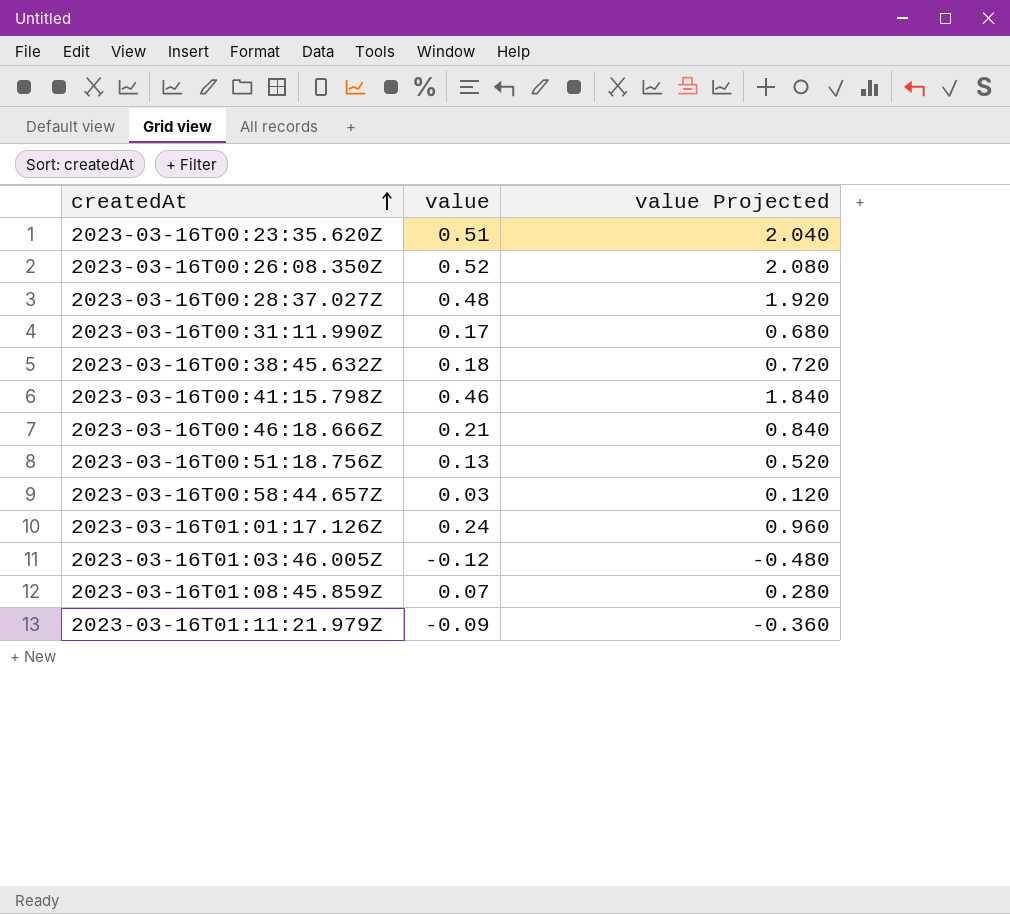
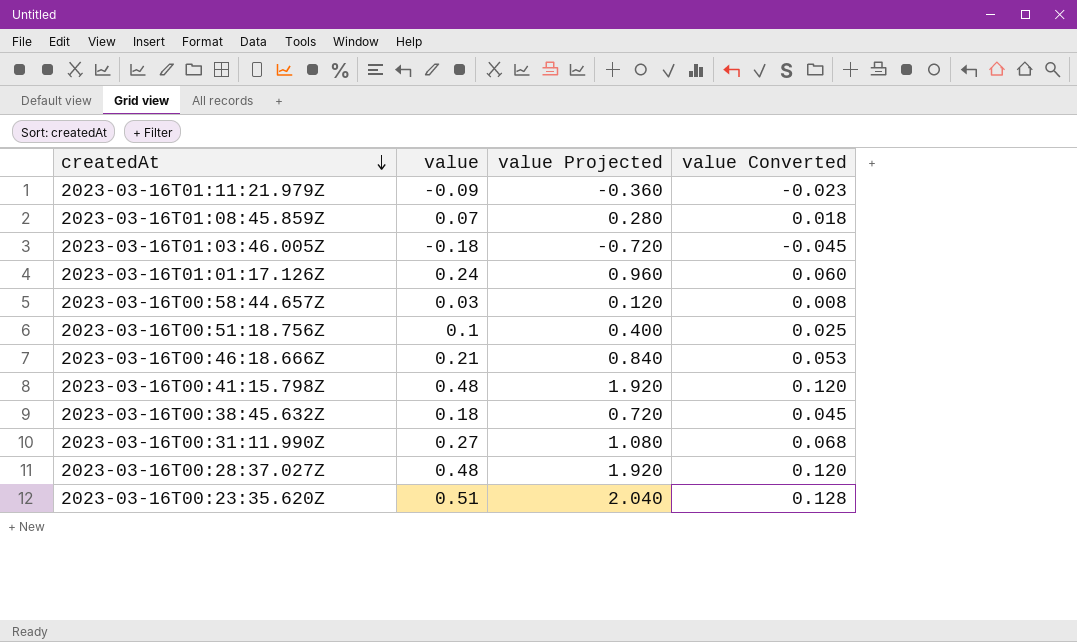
row order: createdAt ascending -> createdAt descending
column value Converted | formula: none -> [value] * 0.25
row 2023-03-16T00:26:08.350Z: 0.52 | 2.080 -> none
2023-03-16T01:03:46.005Z | value: -0.12 -> -0.18
2023-03-16T01:03:46.005Z | value Projected: -0.480 -> -0.720
2023-03-16T00:51:18.756Z | value: 0.13 -> 0.1
2023-03-16T00:51:18.756Z | value Projected: 0.520 -> 0.400
2023-03-16T00:41:15.798Z | value: 0.46 -> 0.48
2023-03-16T00:41:15.798Z | value Projected: 1.840 -> 1.920
2023-03-16T00:31:11.990Z | value: 0.17 -> 0.27
2023-03-16T00:31:11.990Z | value Projected: 0.680 -> 1.080

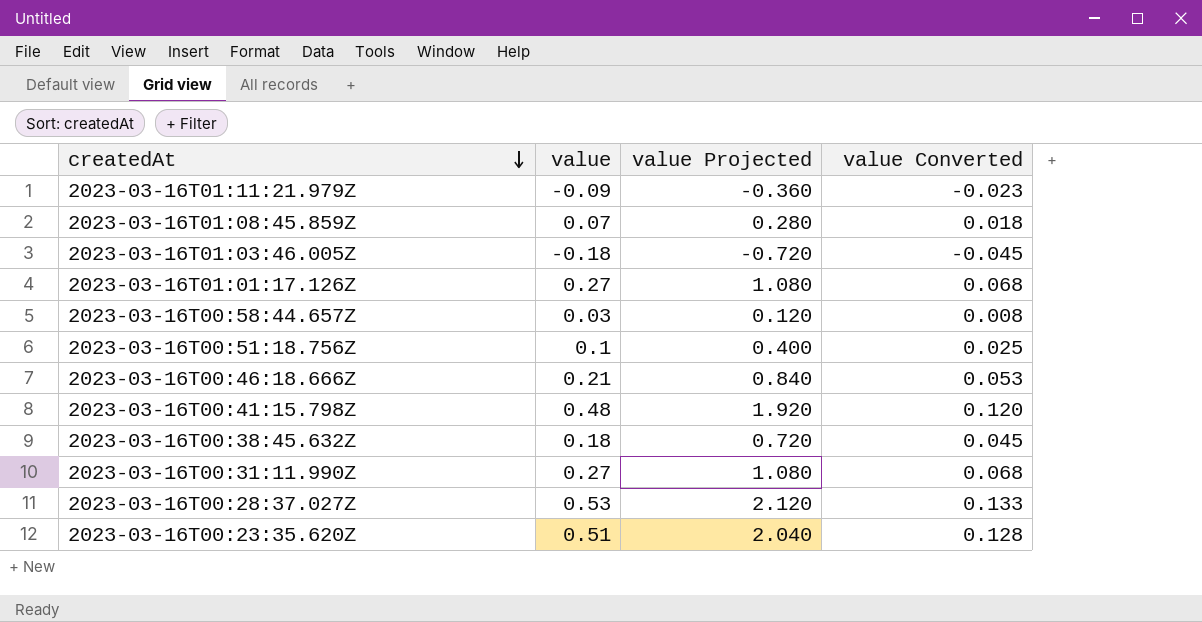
2023-03-16T01:01:17.126Z | value: 0.24 -> 0.27
2023-03-16T01:01:17.126Z | value Projected: 0.960 -> 1.080
2023-03-16T01:01:17.126Z | value Converted: 0.060 -> 0.068
2023-03-16T00:28:37.027Z | value: 0.48 -> 0.53
2023-03-16T00:28:37.027Z | value Projected: 1.920 -> 2.120
2023-03-16T00:28:37.027Z | value Converted: 0.120 -> 0.133

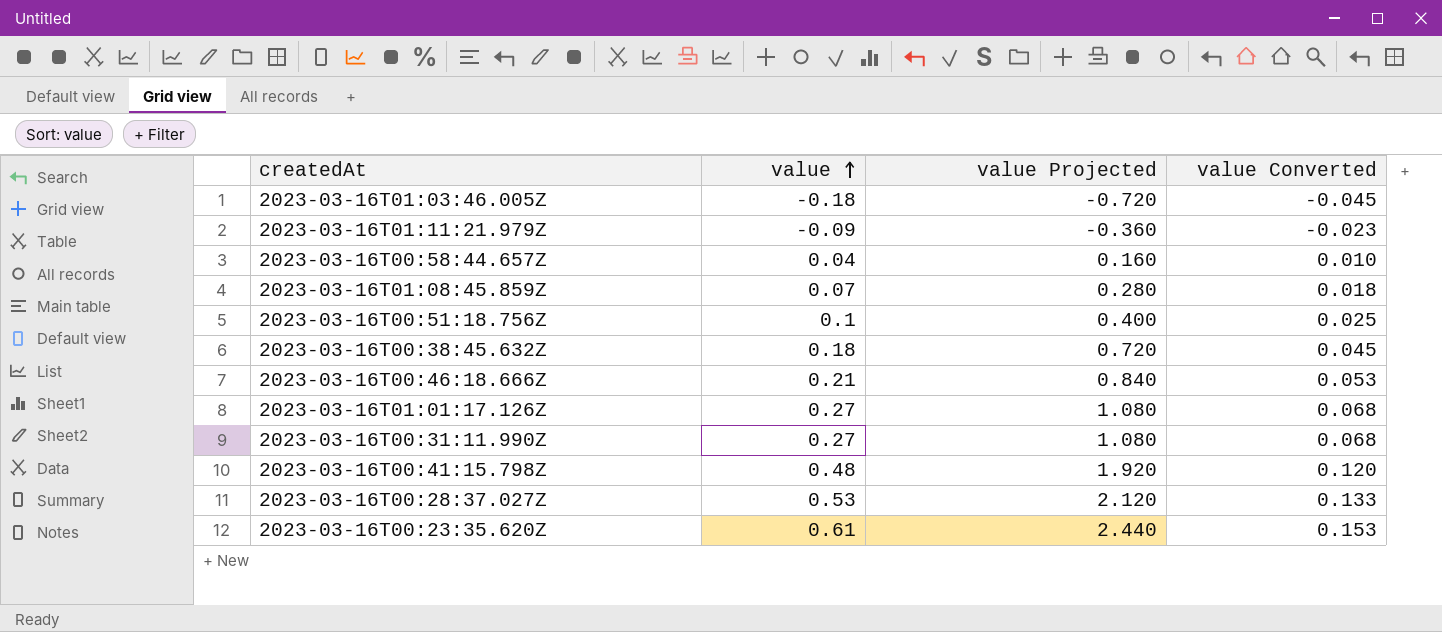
row order: createdAt descending -> value ascending
2023-03-16T00:58:44.657Z | value: 0.03 -> 0.04
2023-03-16T00:58:44.657Z | value Projected: 0.120 -> 0.160
2023-03-16T00:58:44.657Z | value Converted: 0.008 -> 0.010
2023-03-16T00:23:35.620Z | value: 0.51 -> 0.61
2023-03-16T00:23:35.620Z | value Projected: 2.040 -> 2.440
2023-03-16T00:23:35.620Z | value Converted: 0.128 -> 0.153

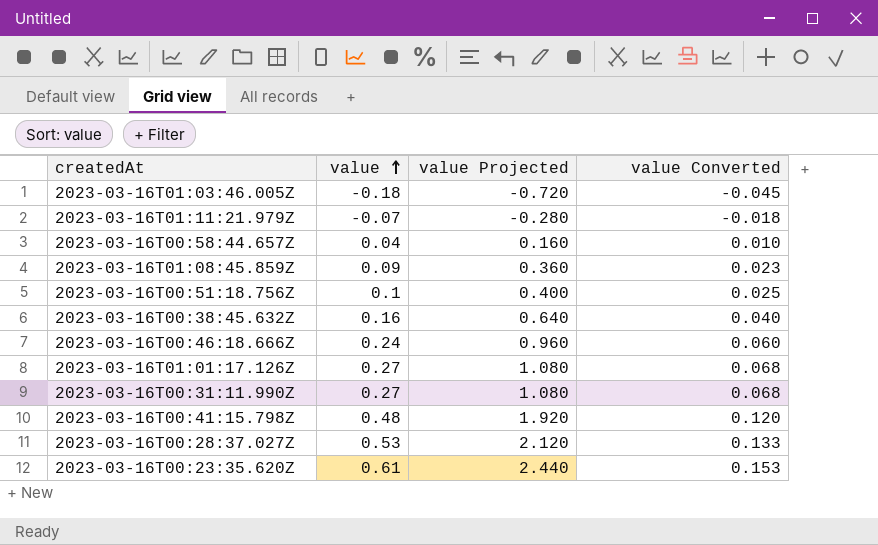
2023-03-16T01:11:21.979Z | value: -0.09 -> -0.07
2023-03-16T01:11:21.979Z | value Projected: -0.360 -> -0.280
2023-03-16T01:11:21.979Z | value Converted: -0.023 -> -0.018
2023-03-16T01:08:45.859Z | value: 0.07 -> 0.09
2023-03-16T01:08:45.859Z | value Projected: 0.280 -> 0.360
2023-03-16T01:08:45.859Z | value Converted: 0.018 -> 0.023
2023-03-16T00:38:45.632Z | value: 0.18 -> 0.16
2023-03-16T00:38:45.632Z | value Projected: 0.720 -> 0.640
2023-03-16T00:38:45.632Z | value Converted: 0.045 -> 0.040
2023-03-16T00:46:18.666Z | value: 0.21 -> 0.24
2023-03-16T00:46:18.666Z | value Projected: 0.840 -> 0.960
2023-03-16T00:46:18.666Z | value Converted: 0.053 -> 0.060

